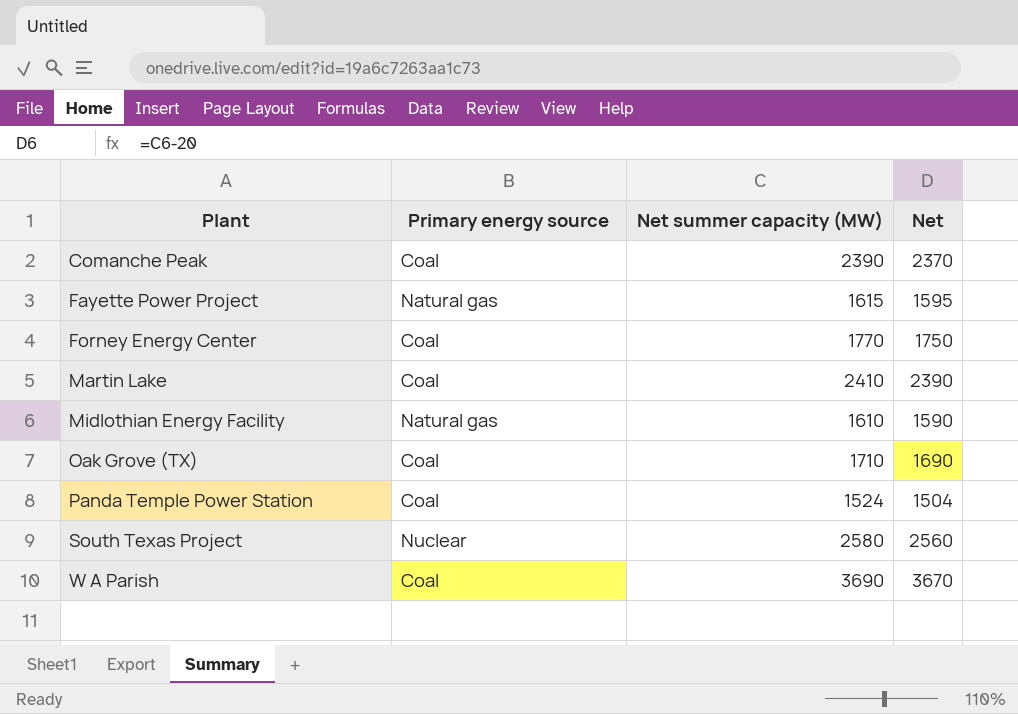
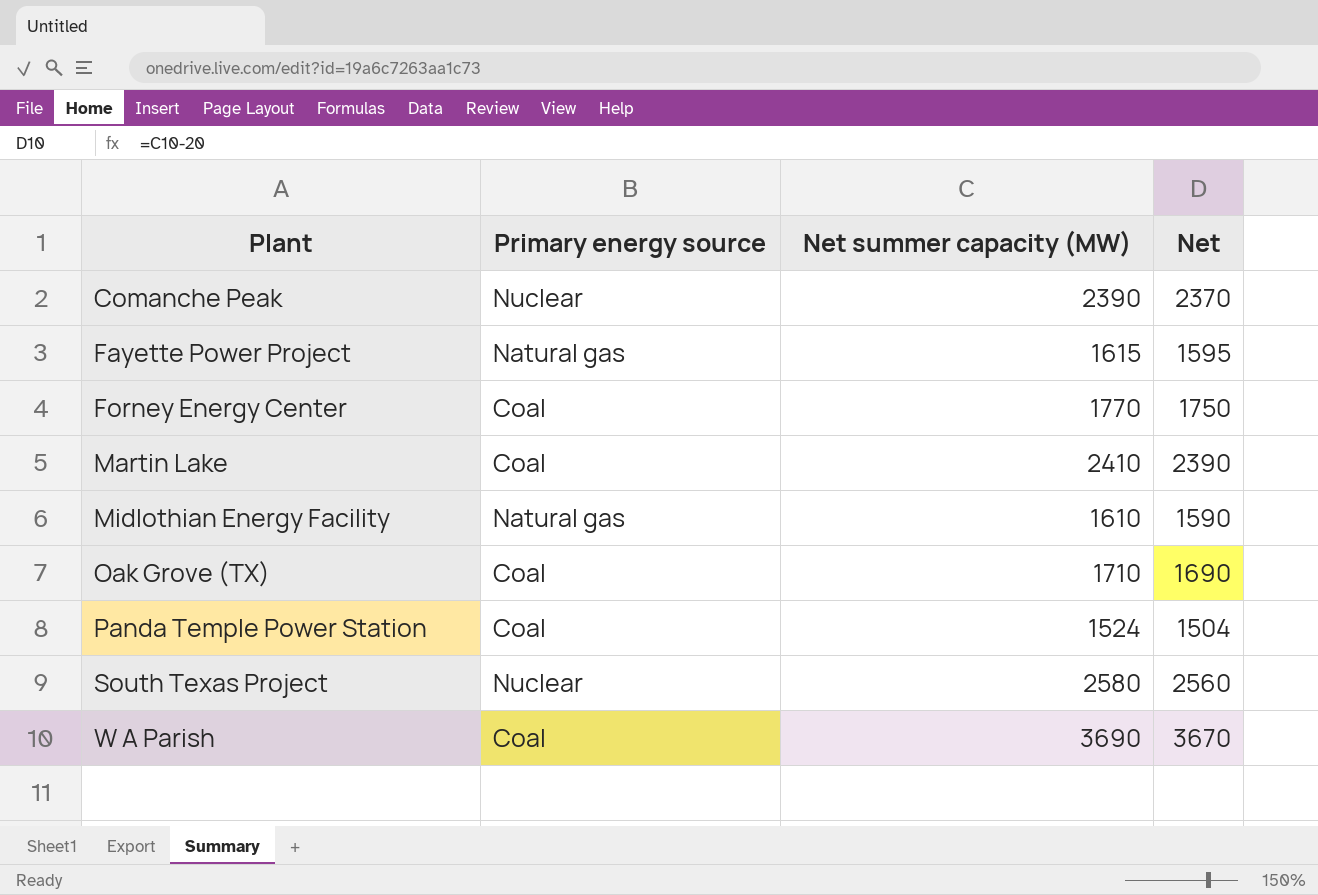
Comanche Peak | Primary energy source: Coal -> Nuclear

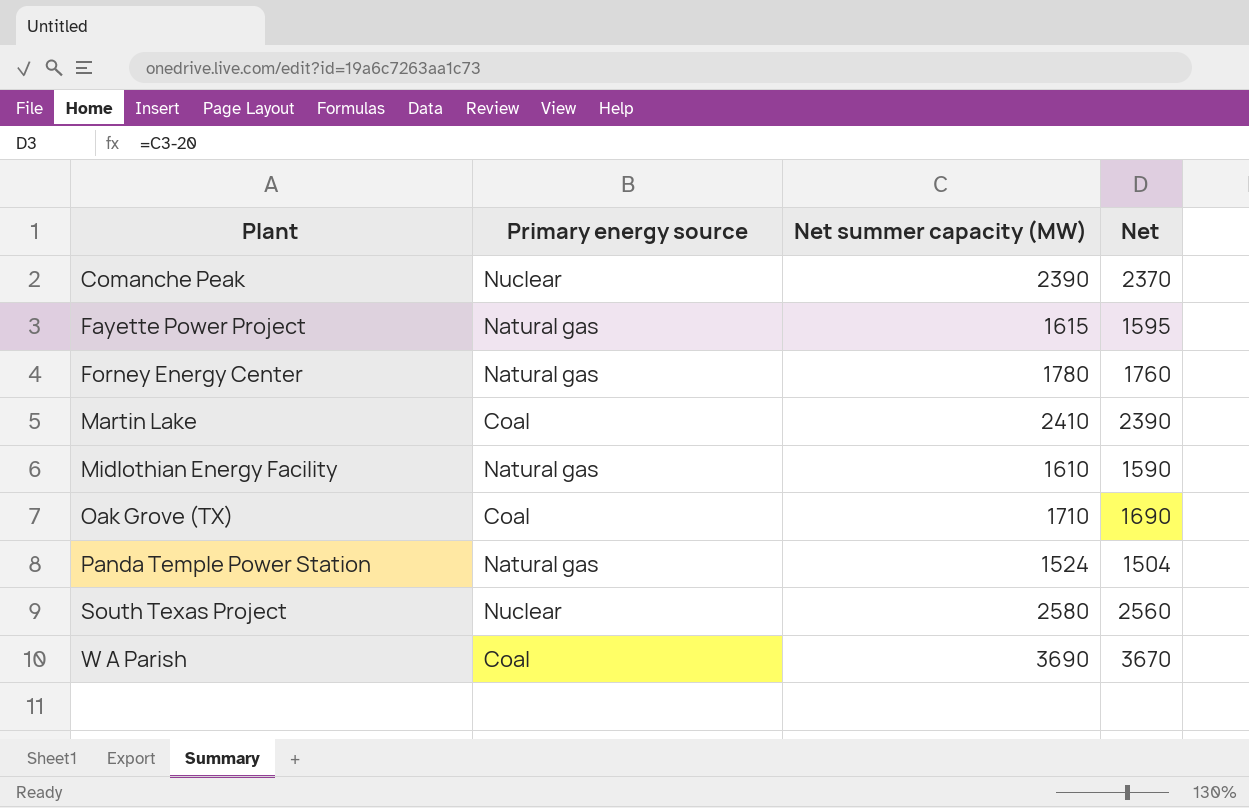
Forney Energy Center | Primary energy source: Coal -> Natural gas
Forney Energy Center | Net summer capacity (MW): 1770 -> 1780
Forney Energy Center | Net: 1750 -> 1760
Panda Temple Power Station | Primary energy source: Coal -> Natural gas

